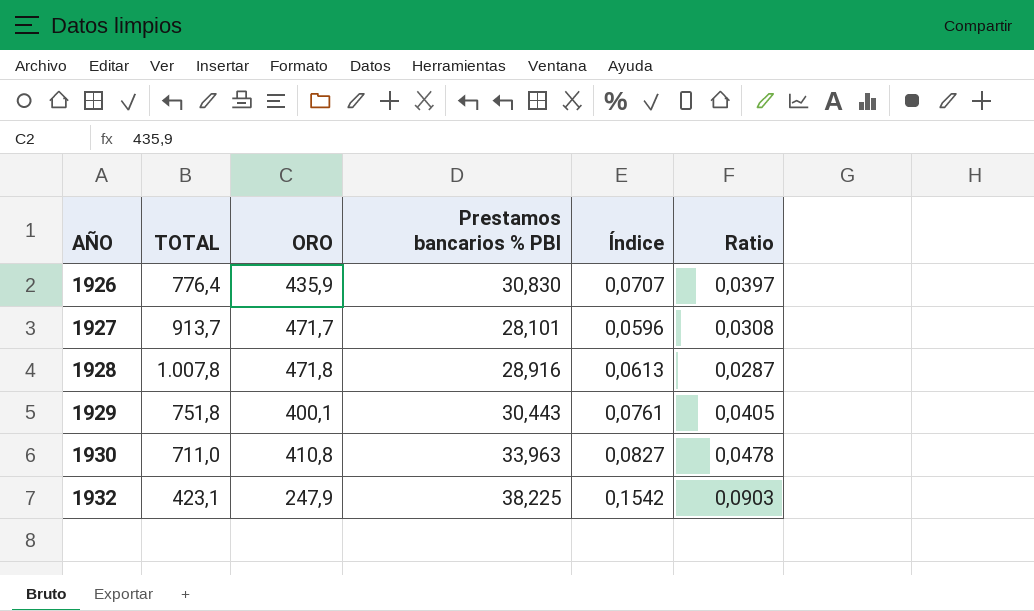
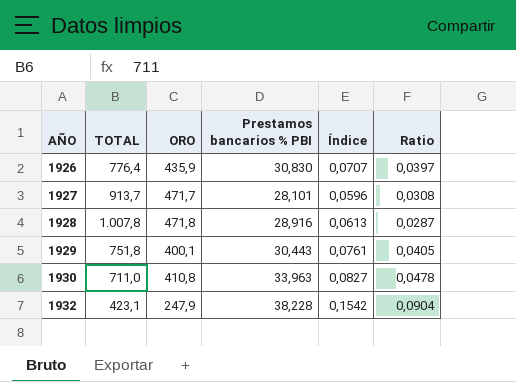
1932 | Prestamos bancarios % PBI: 38,225 -> 38,228
1932 | Ratio: 0,0903 -> 0,0904

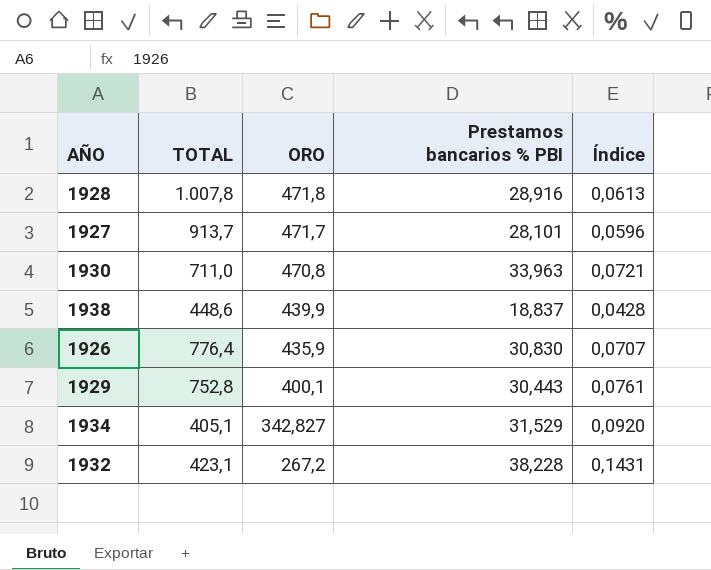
row order: AÑO ascending -> ORO descending
column Ratio | formula: [Prestamos bancarios % PBI] / [TOTAL] -> none
1930 | ORO: 410,8 -> 470,8
1930 | Índice: 0,0827 -> 0,0721
row 1938: none -> 448,6 | 439,9 | 18,837 | 0,0428
1929 | TOTAL: 751,8 -> 752,8
row 1934: none -> 405,1 | 342,827 | 31,529 | 0,0920
1932 | ORO: 247,9 -> 267,2
1932 | Índice: 0,1542 -> 0,1431

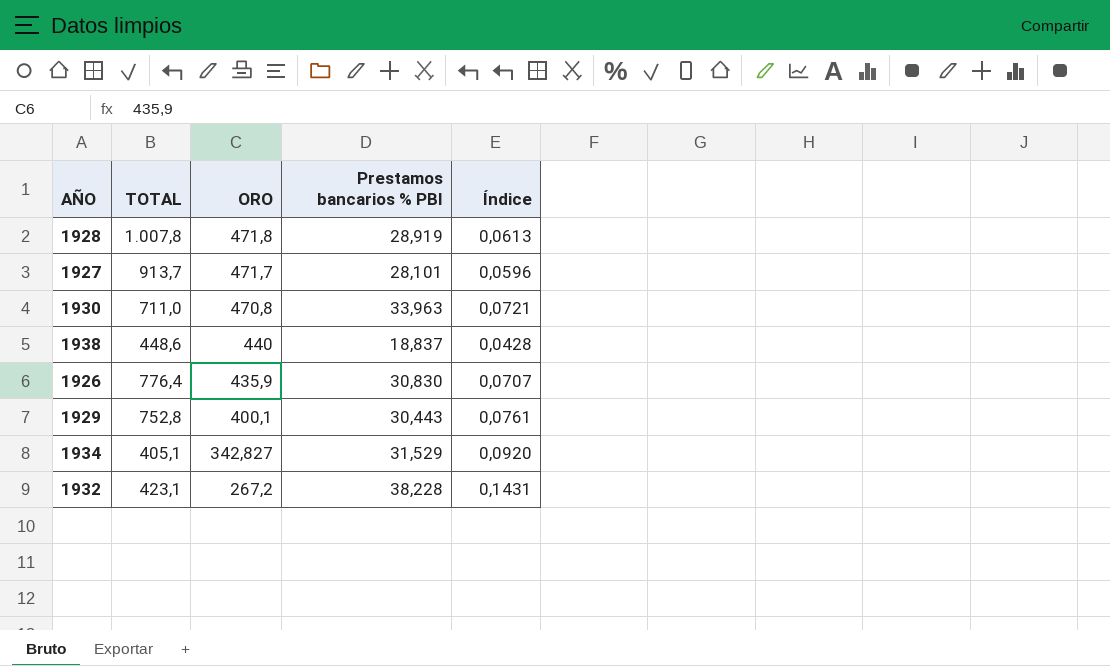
1928 | Prestamos bancarios % PBI: 28,916 -> 28,919
1938 | ORO: 439,9 -> 440

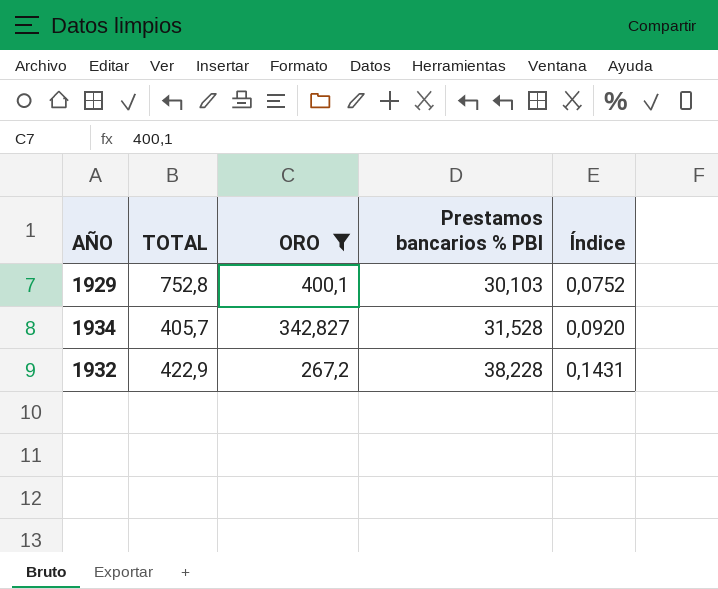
filter: none -> ORO <= 400,1
1929 | Prestamos bancarios % PBI: 30,443 -> 30,103
1929 | Índice: 0,0761 -> 0,0752
1934 | TOTAL: 405,1 -> 405,7
1934 | Prestamos bancarios % PBI: 31,529 -> 31,528
1932 | TOTAL: 423,1 -> 422,9

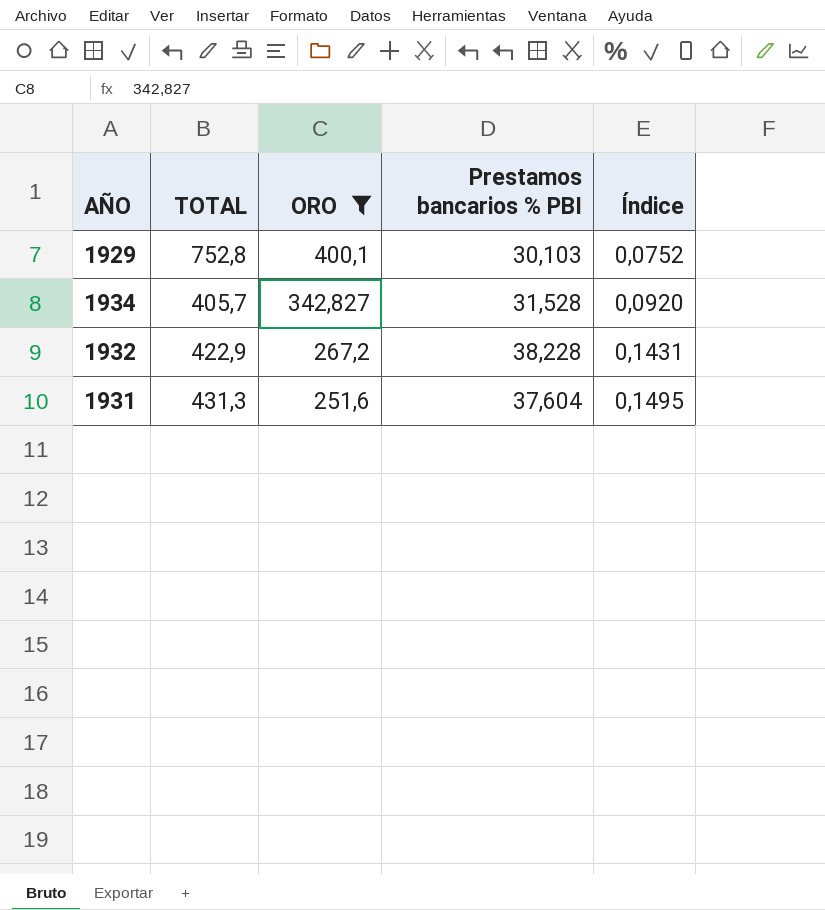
row 1931: none -> 431,3 | 251,6 | 37,604 | 0,1495

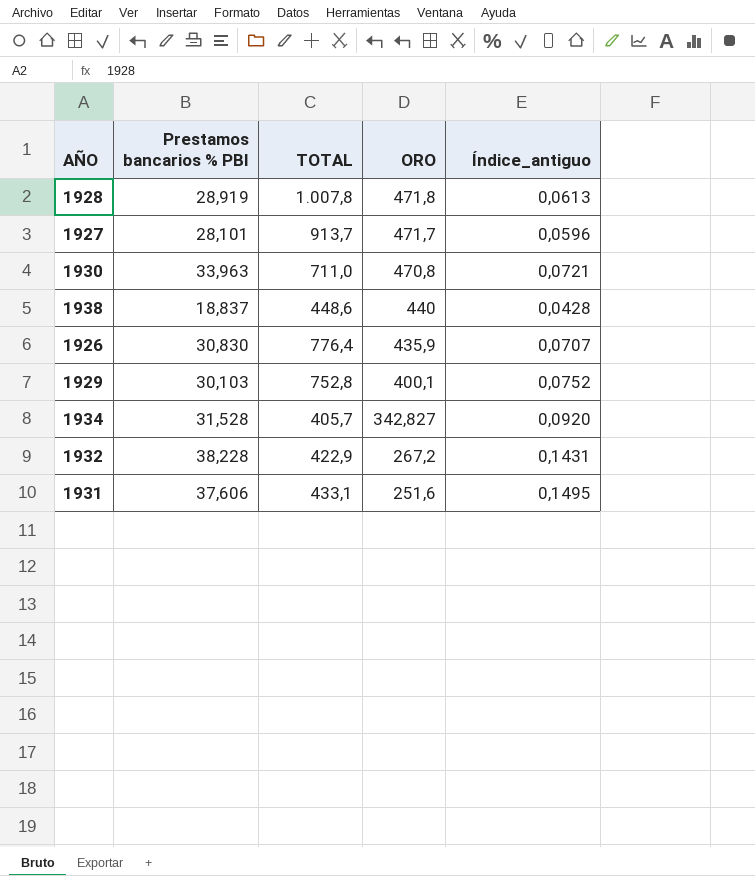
filter: ORO <= 400,1 -> none
column Prestamos bancarios % PBI | position: 4 -> 2
column name: Índice -> Índice_antiguo
1931 | Prestamos bancarios % PBI: 37,604 -> 37,606
1931 | TOTAL: 431,3 -> 433,1

